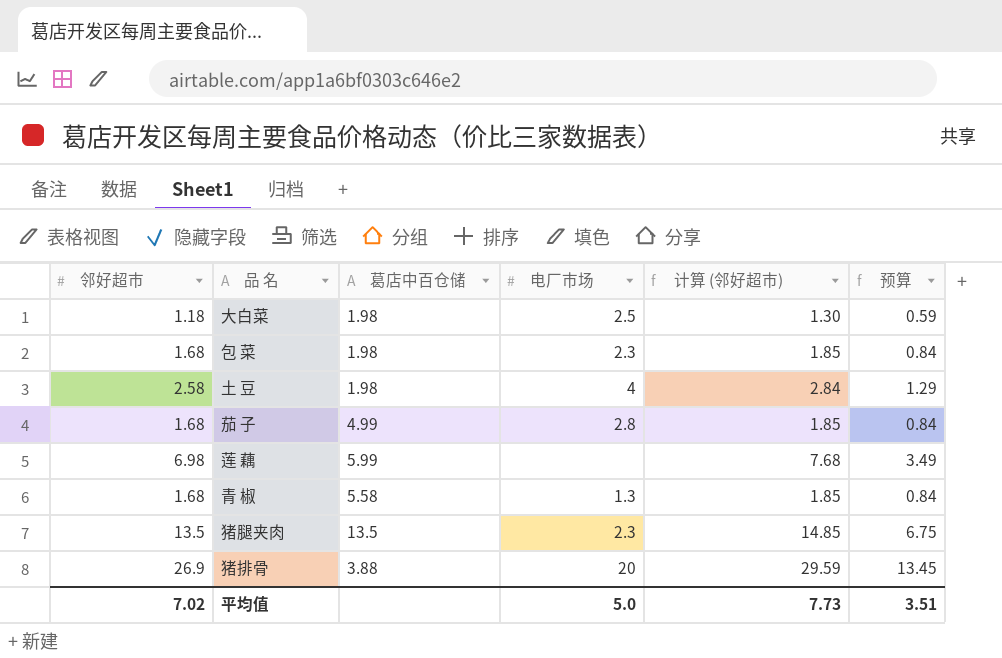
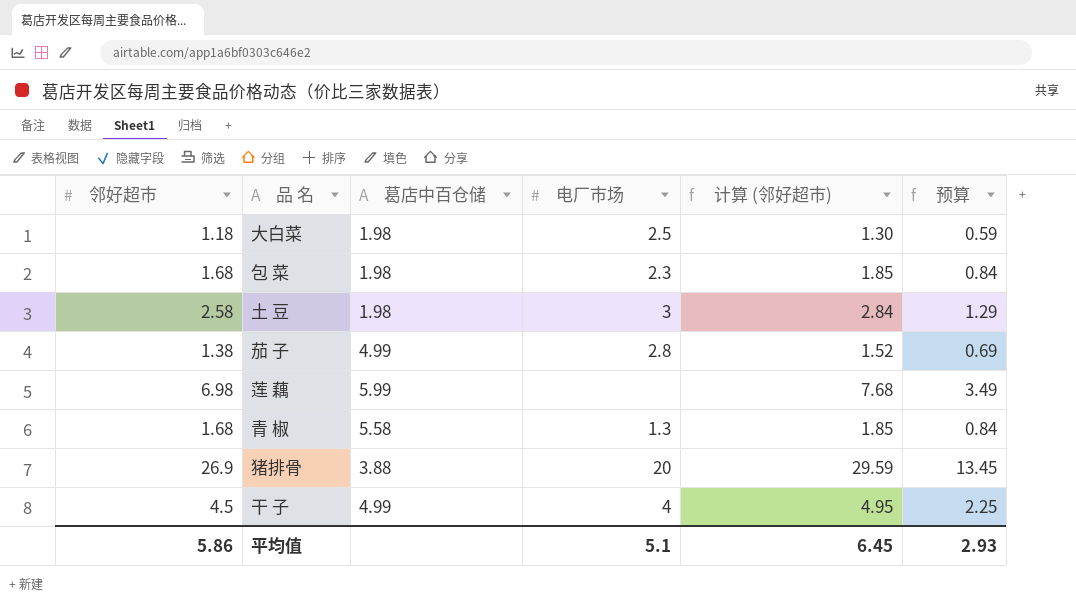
row 猪腿夹肉: 13.5 | 13.5 | 2.3 | 14.85 | 6.75 -> none
土 豆 | 电厂市场: 4 -> 3
茄 子 | 邻好超市: 1.68 -> 1.38
茄 子 | 计算 (邻好超市): 1.85 -> 1.52
茄 子 | 预算: 0.84 -> 0.69
row 干 子: none -> 4.5 | 4.99 | 4 | 4.95 | 2.25
平均值 | 邻好超市: 7.02 -> 5.86
平均值 | 电厂市场: 5.0 -> 5.1
平均值 | 计算 (邻好超市): 7.73 -> 6.45
平均值 | 预算: 3.51 -> 2.93

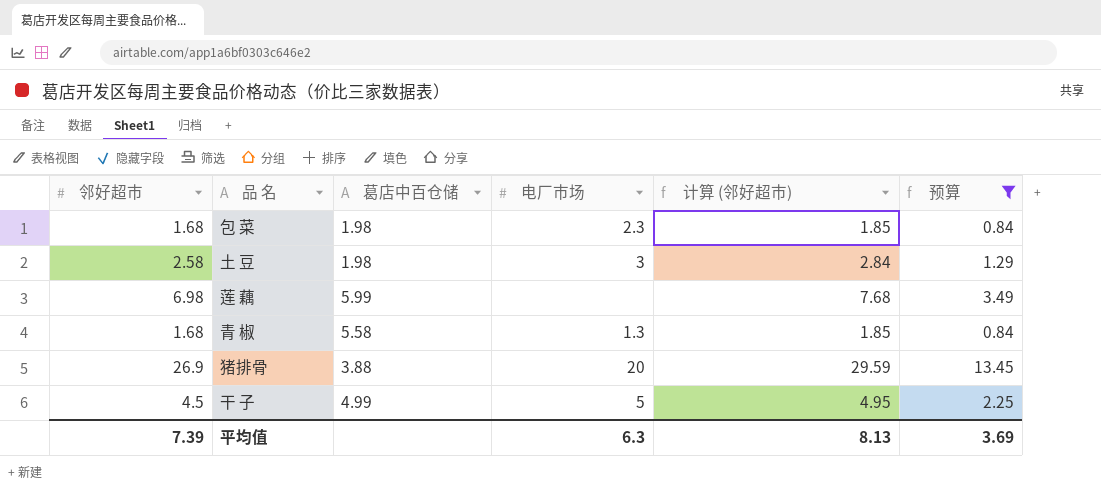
filter: none -> 预算 >= 0.84
干 子 | 电厂市场: 4 -> 5
平均值 | 邻好超市: 5.86 -> 7.39
平均值 | 电厂市场: 5.1 -> 6.3
平均值 | 计算 (邻好超市): 6.45 -> 8.13
平均值 | 预算: 2.93 -> 3.69

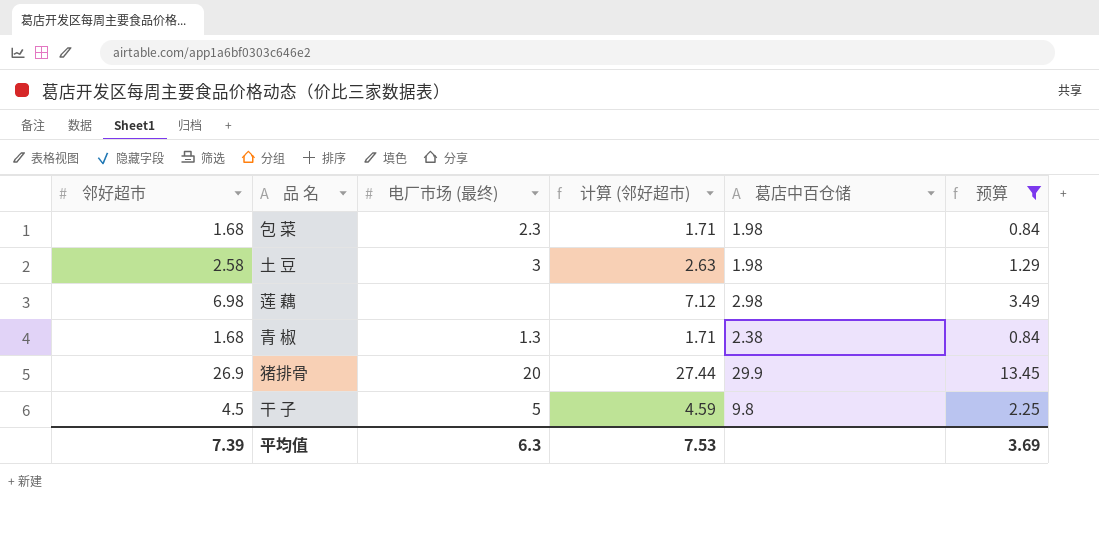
column name: 电厂市场 -> 电厂市场 (最终)
column 计算 (邻好超市) | formula: [邻好超市] * 1.1 -> [邻好超市] * 1.02
column 葛店中百仓储 | position: 3 -> 5
莲 藕 | 葛店中百仓储: 5.99 -> 2.98
青 椒 | 葛店中百仓储: 5.58 -> 2.38
猪排骨 | 葛店中百仓储: 3.88 -> 29.9
干 子 | 葛店中百仓储: 4.99 -> 9.8
平均值 | 计算 (邻好超市): 8.13 -> 7.53

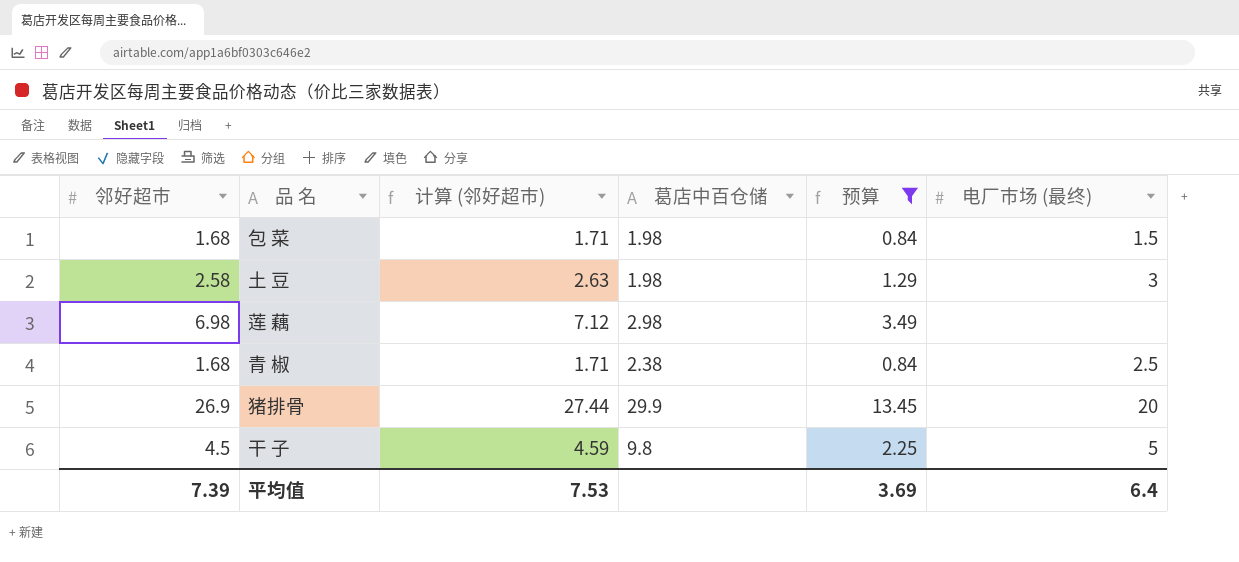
column 电厂市场 (最终) | position: 3 -> 6
包 菜 | 电厂市场 (最终): 2.3 -> 1.5
青 椒 | 电厂市场 (最终): 1.3 -> 2.5
平均值 | 电厂市场 (最终): 6.3 -> 6.4

